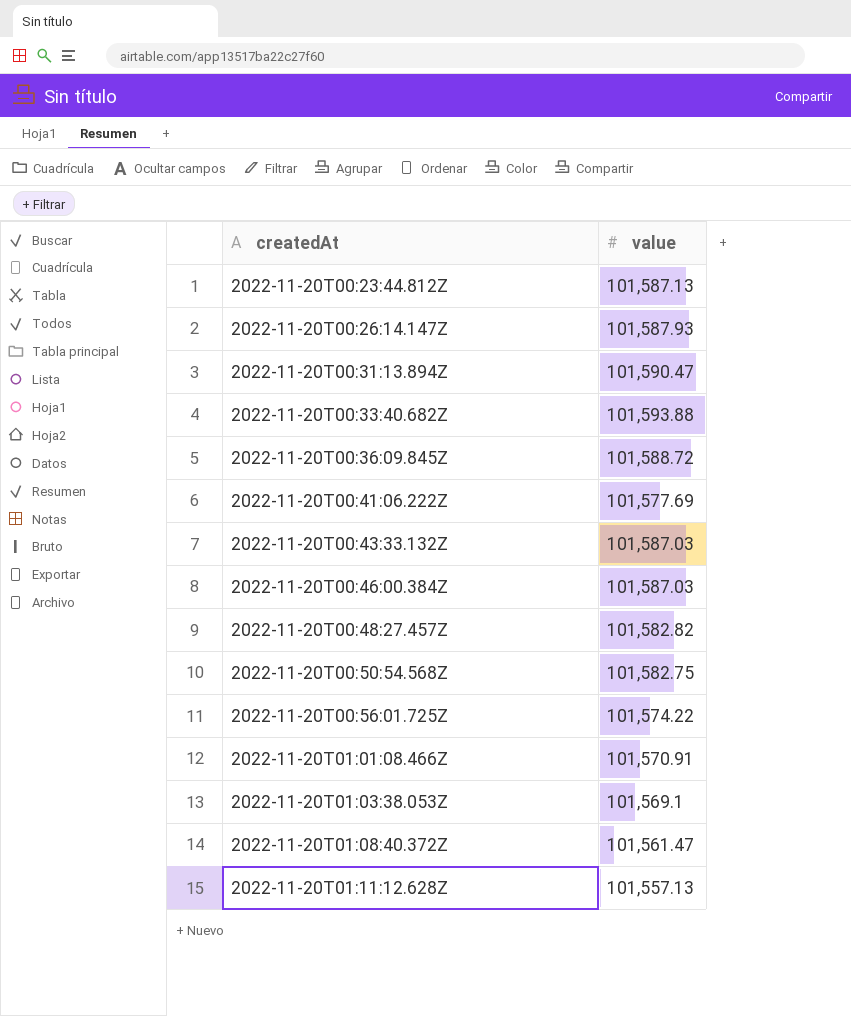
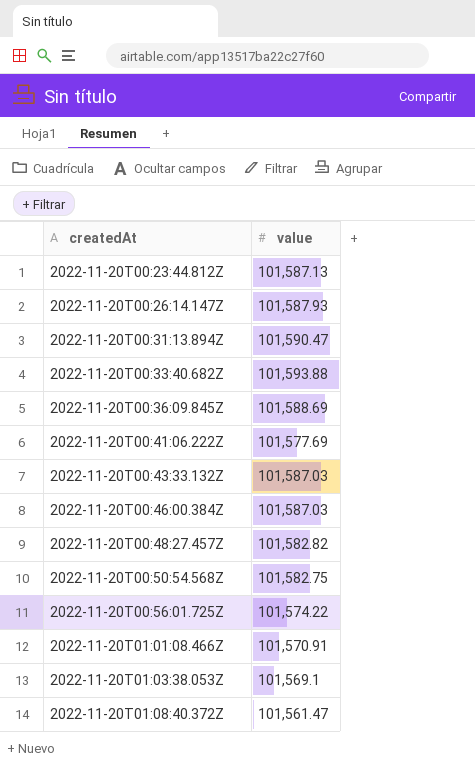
row 2022-11-20T01:11:12.628Z: 101,557.13 -> none
2022-11-20T00:36:09.845Z | value: 101,588.72 -> 101,588.69

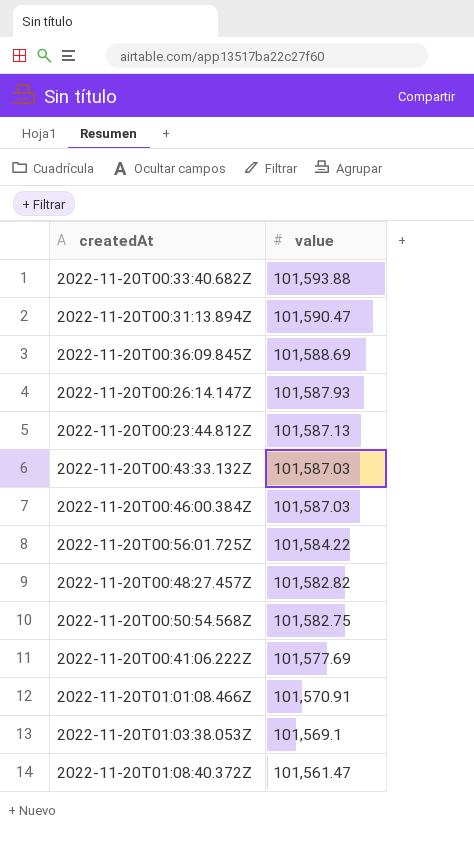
row order: createdAt ascending -> value descending
2022-11-20T00:56:01.725Z | value: 101,574.22 -> 101,584.22

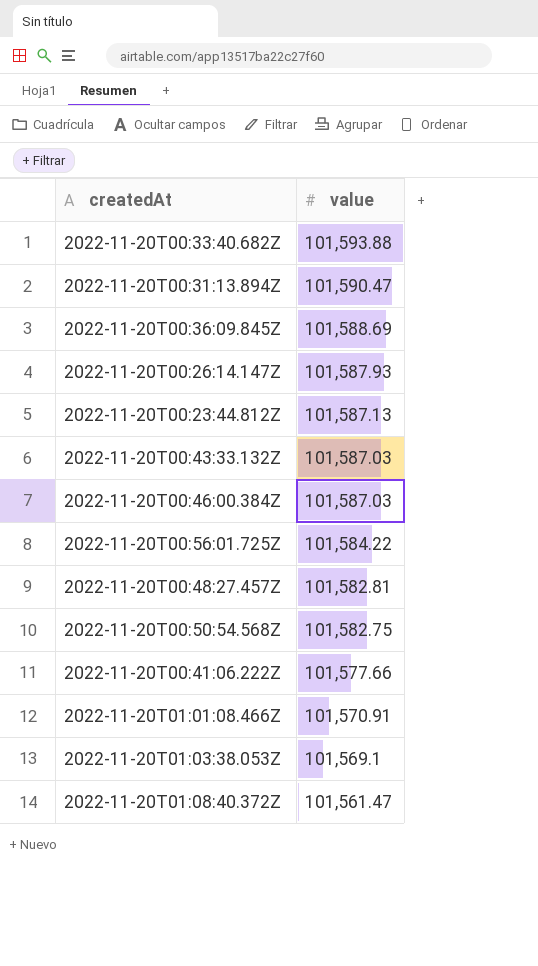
2022-11-20T00:48:27.457Z | value: 101,582.82 -> 101,582.81
2022-11-20T00:41:06.222Z | value: 101,577.69 -> 101,577.66

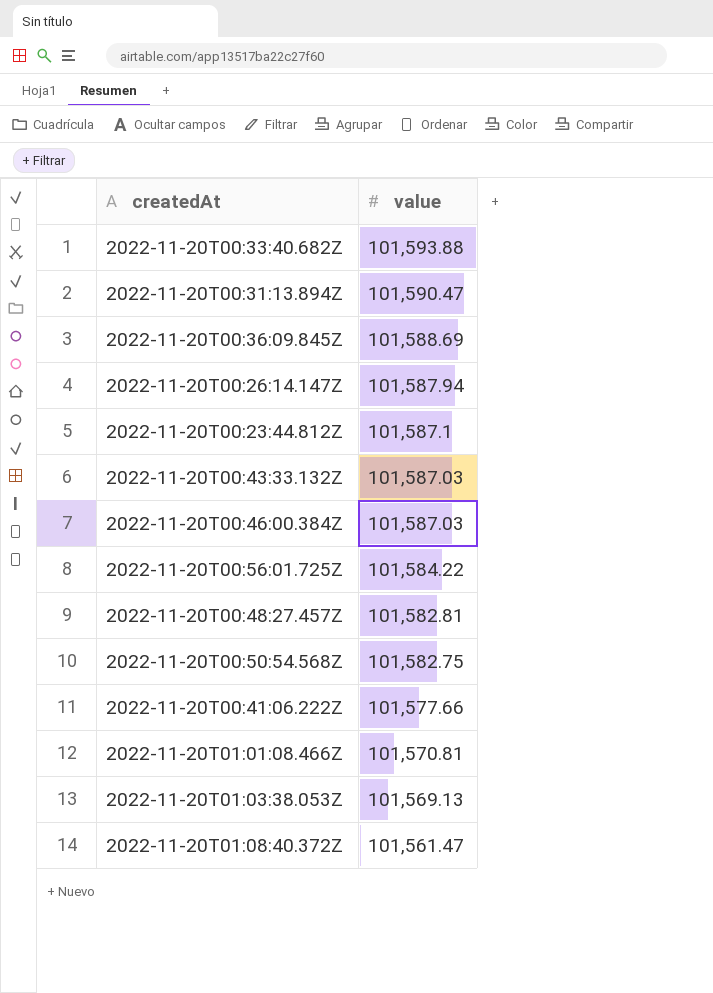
2022-11-20T00:26:14.147Z | value: 101,587.93 -> 101,587.94
2022-11-20T00:23:44.812Z | value: 101,587.13 -> 101,587.1
2022-11-20T01:01:08.466Z | value: 101,570.91 -> 101,570.81
2022-11-20T01:03:38.053Z | value: 101,569.1 -> 101,569.13

